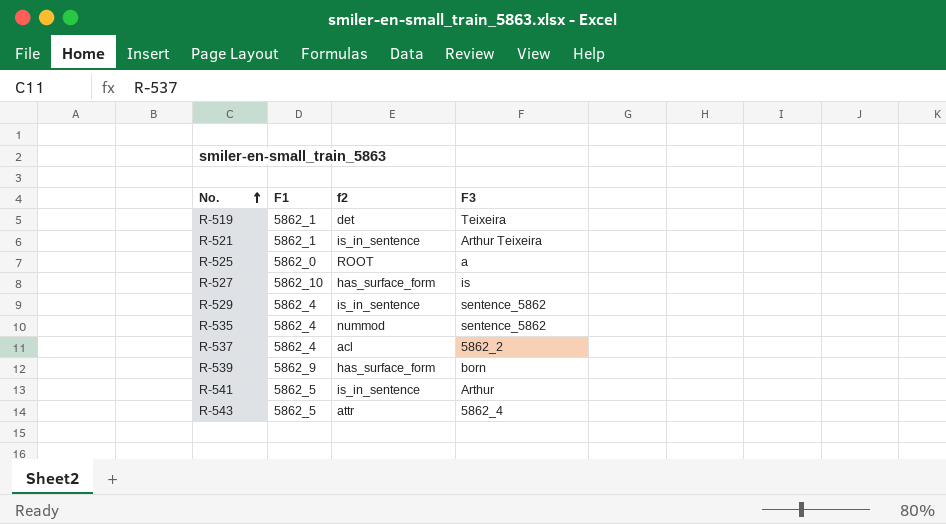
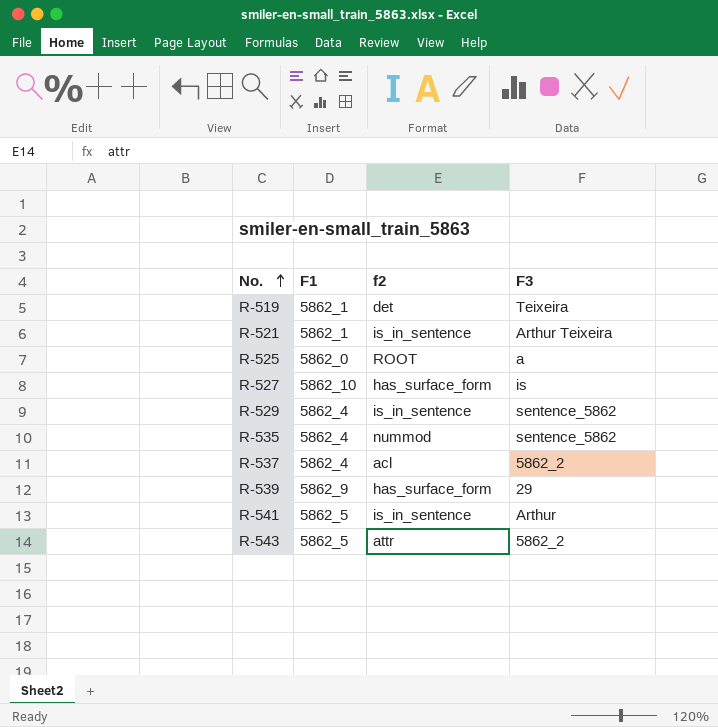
R-539 | F3: born -> 29
R-543 | F3: 5862_4 -> 5862_2

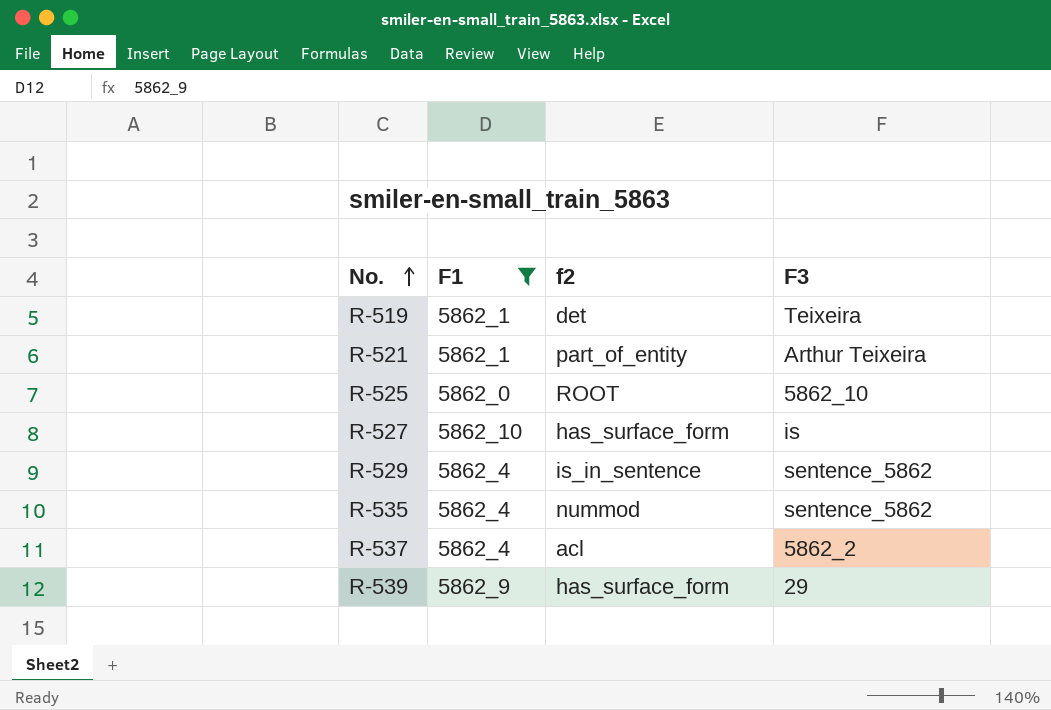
filter: none -> F1 != 5862_5
R-521 | f2: is_in_sentence -> part_of_entity
R-525 | F3: a -> 5862_10

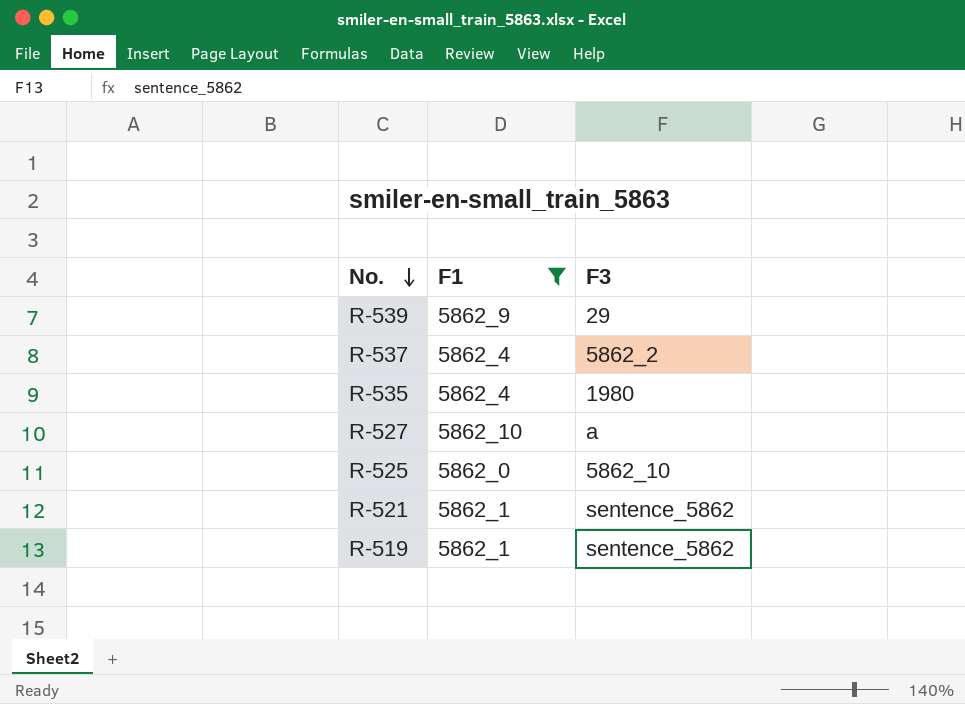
row order: No. ascending -> No. descending
column f2 | position: 3 -> none
row R-529: 5862_4 | is_in_sentence | sentence_5862 -> none
R-535 | F3: sentence_5862 -> 1980
R-527 | F3: is -> a
R-521 | F3: Arthur Teixeira -> sentence_5862
R-519 | F3: Teixeira -> sentence_5862

